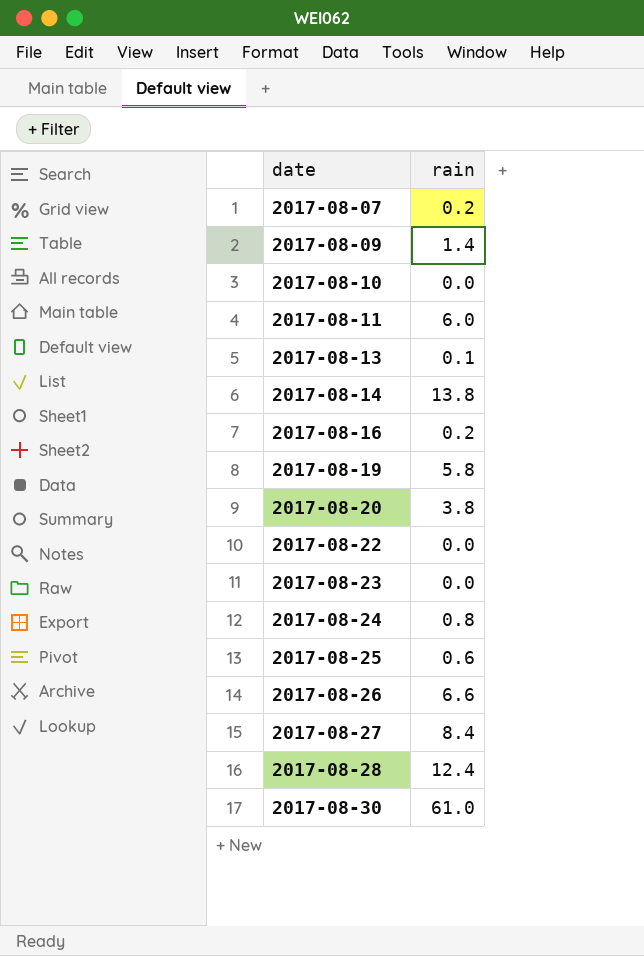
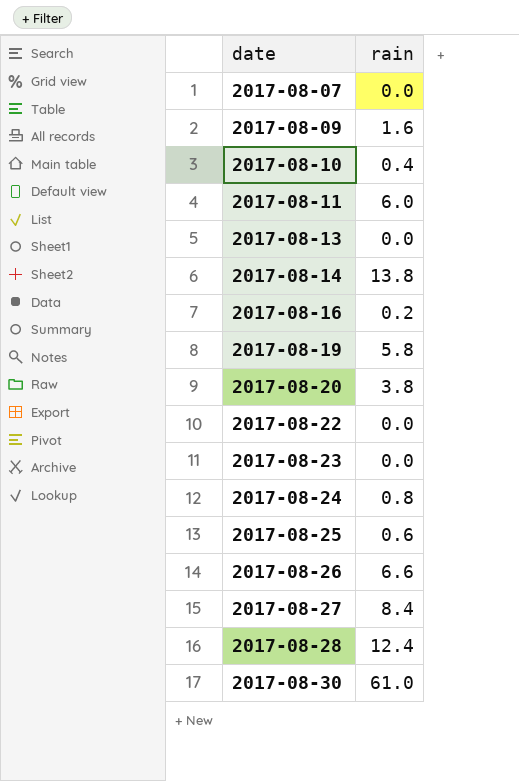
2017-08-07 | rain: 0.2 -> 0.0
2017-08-09 | rain: 1.4 -> 1.6
2017-08-10 | rain: 0.0 -> 0.4
2017-08-13 | rain: 0.1 -> 0.0

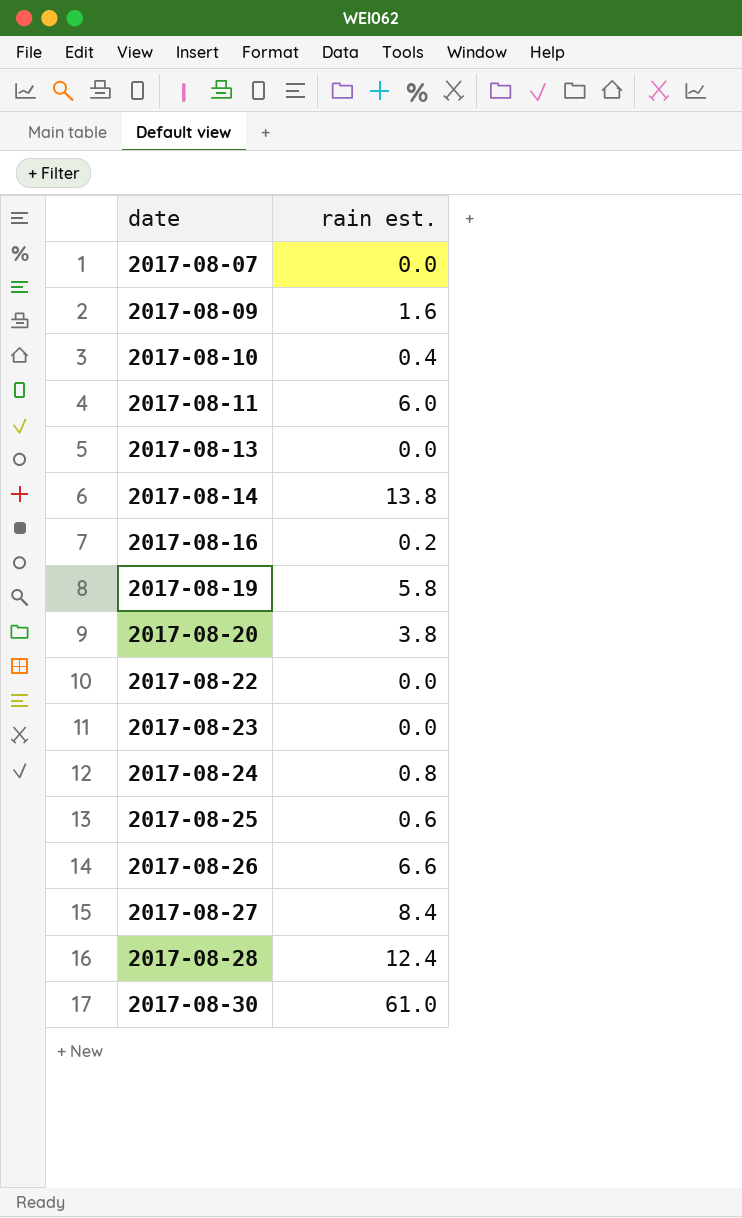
column name: rain -> rain est.

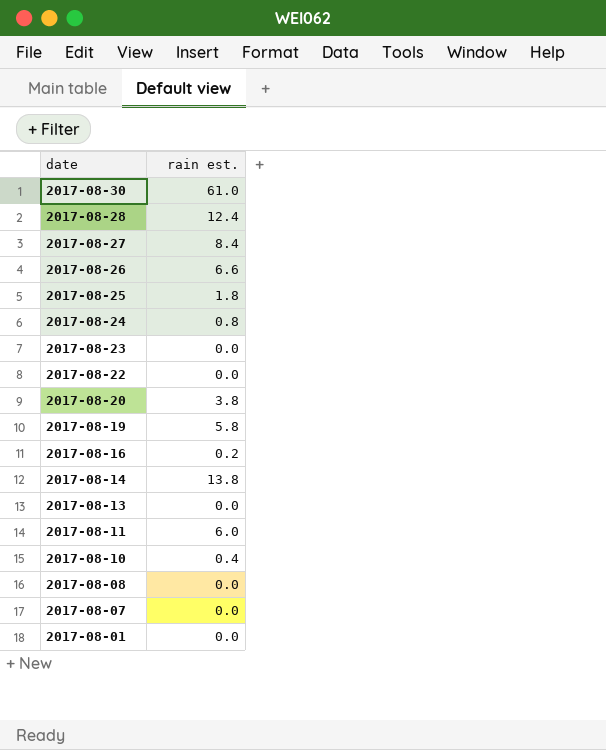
row order: date ascending -> date descending
row 2017-08-09: 1.6 -> none
2017-08-25 | rain est.: 0.6 -> 1.8
row 2017-08-08: none -> 0.0
row 2017-08-01: none -> 0.0

